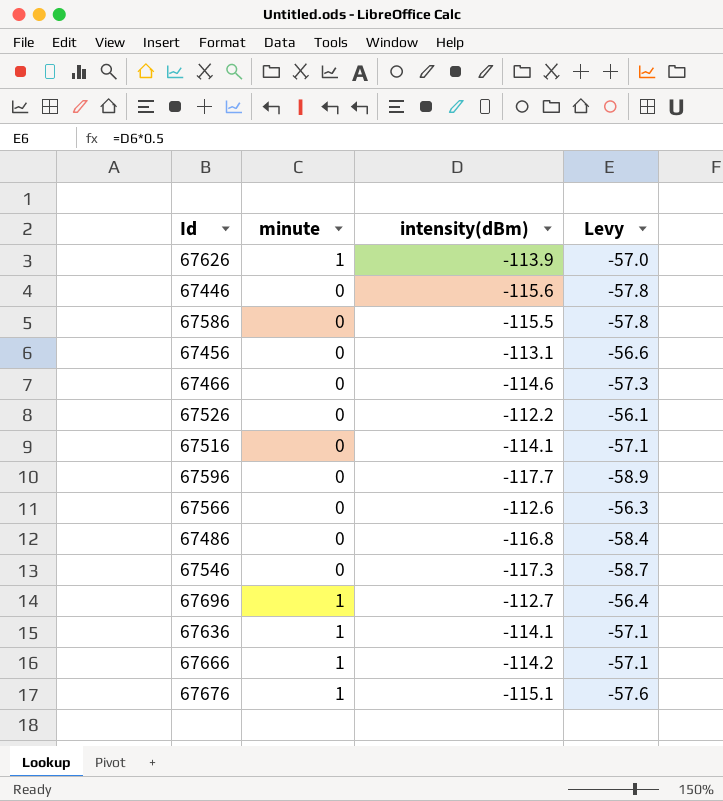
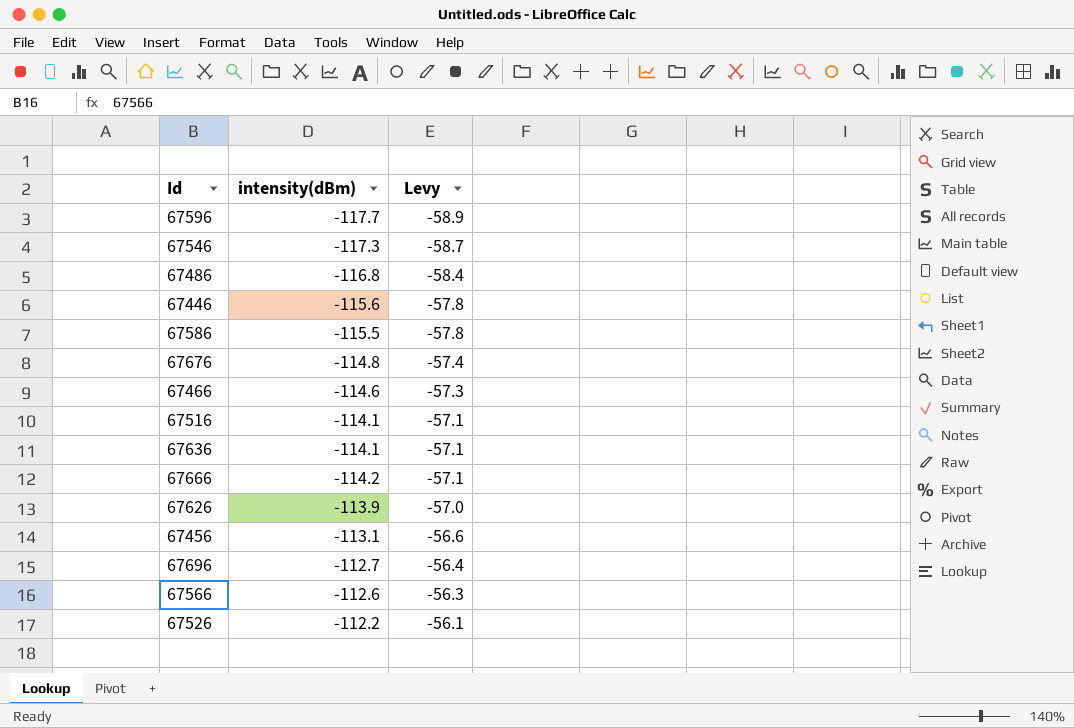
row order: none -> Levy ascending
column minute | position: 2 -> none
67676 | intensity(dBm): -115.1 -> -114.8
67676 | Levy: -57.6 -> -57.4

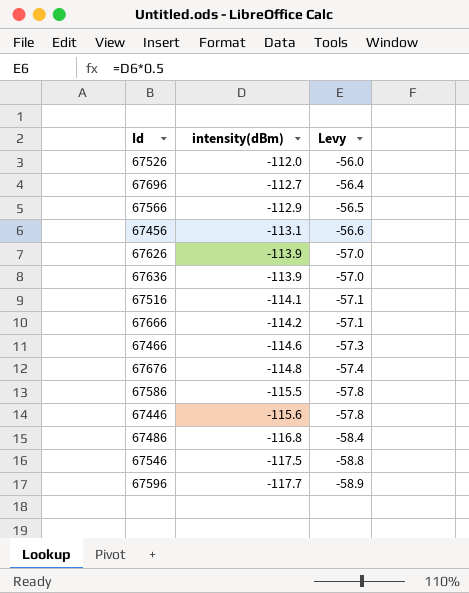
row order: Levy ascending -> intensity(dBm) descending
67526 | intensity(dBm): -112.2 -> -112.0
67526 | Levy: -56.1 -> -56.0
67566 | intensity(dBm): -112.6 -> -112.9
67566 | Levy: -56.3 -> -56.5
67636 | intensity(dBm): -114.1 -> -113.9
67636 | Levy: -57.1 -> -57.0
67546 | intensity(dBm): -117.3 -> -117.5
67546 | Levy: -58.7 -> -58.8

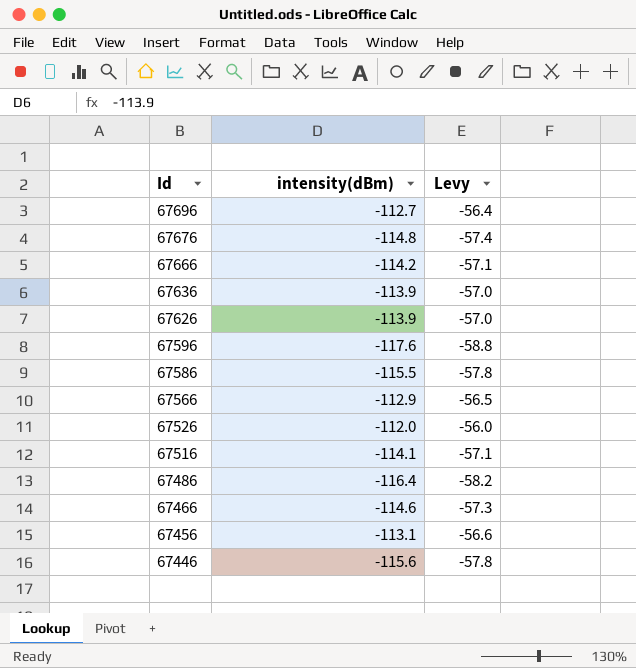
row order: intensity(dBm) descending -> Id descending
row 67546: -117.5 | -58.8 -> none
67596 | intensity(dBm): -117.7 -> -117.6
67596 | Levy: -58.9 -> -58.8
67486 | intensity(dBm): -116.8 -> -116.4
67486 | Levy: -58.4 -> -58.2

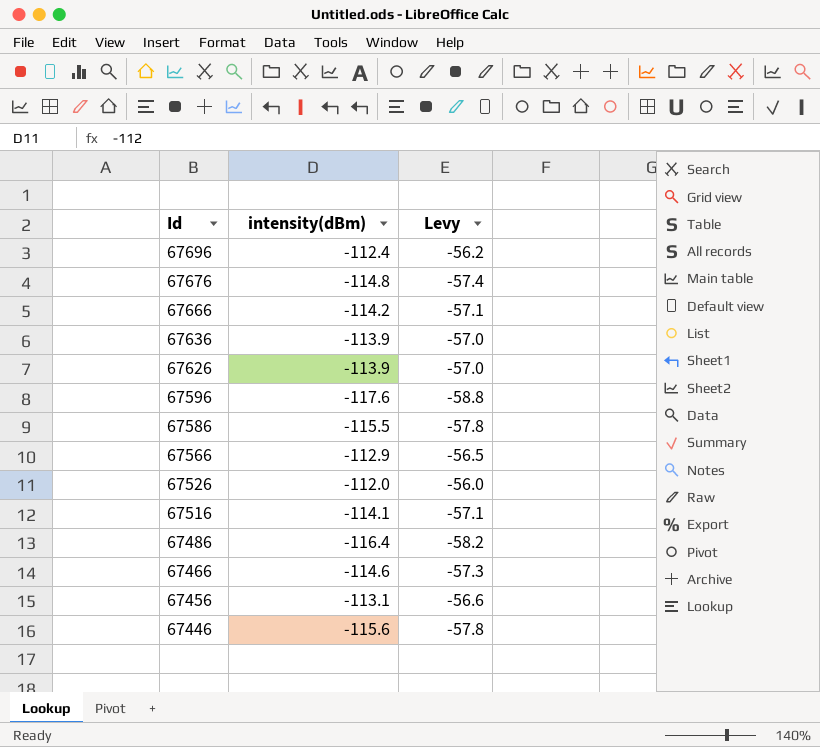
67696 | intensity(dBm): -112.7 -> -112.4
67696 | Levy: -56.4 -> -56.2

